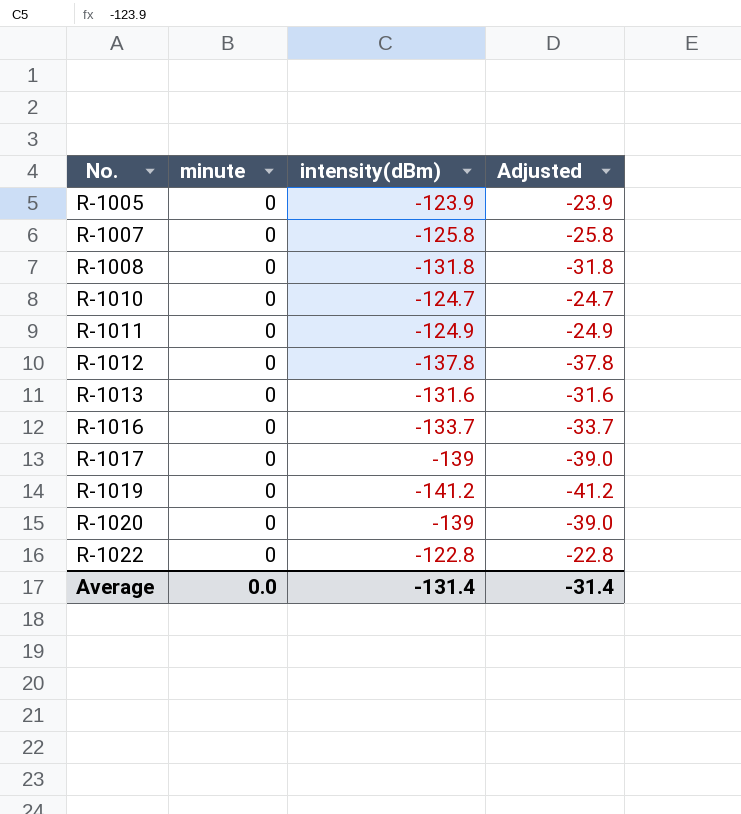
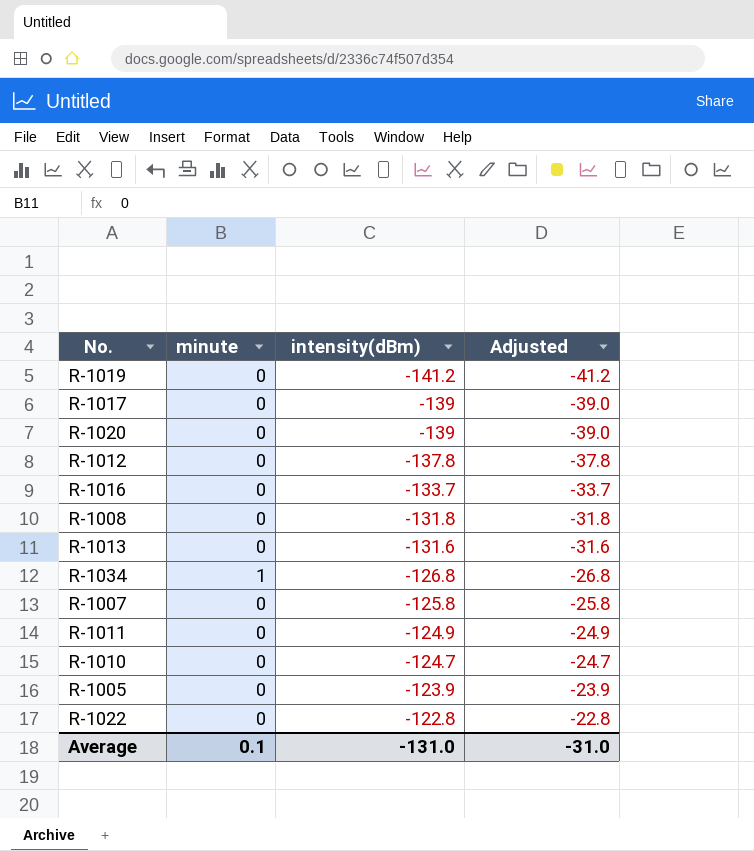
row order: No. ascending -> intensity(dBm) ascending
row R-1034: none -> 1 | -126.8 | -26.8
Average | minute: 0.0 -> 0.1
Average | intensity(dBm): -131.4 -> -131.0
Average | Adjusted: -31.4 -> -31.0

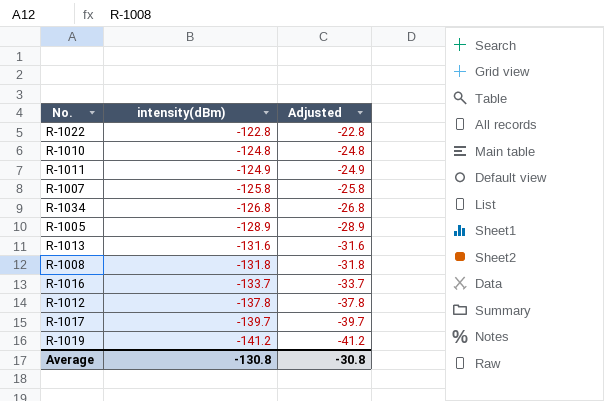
row order: intensity(dBm) ascending -> intensity(dBm) descending
column minute | position: 2 -> none
row R-1020: 0 | -139 | -39.0 -> none
R-1010 | intensity(dBm): -124.7 -> -124.8
R-1010 | Adjusted: -24.7 -> -24.8
R-1005 | intensity(dBm): -123.9 -> -128.9
R-1005 | Adjusted: -23.9 -> -28.9
R-1017 | intensity(dBm): -139 -> -139.7
R-1017 | Adjusted: -39.0 -> -39.7
Average | intensity(dBm): -131.0 -> -130.8
Average | Adjusted: -31.0 -> -30.8

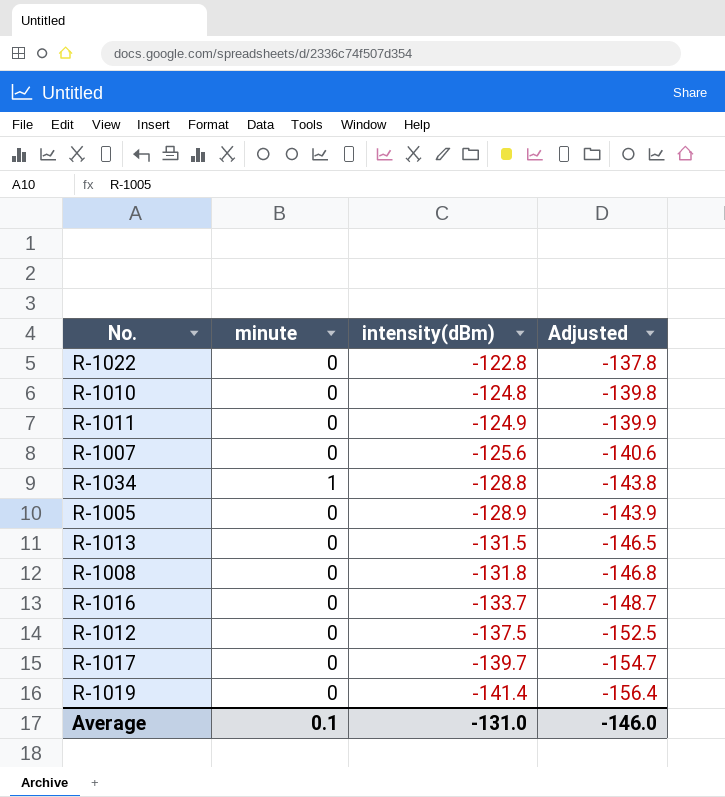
column minute | position: none -> 2
column Adjusted | formula: [intensity(dBm)] + 100 -> [intensity(dBm)] - 15
R-1007 | intensity(dBm): -125.8 -> -125.6
R-1034 | intensity(dBm): -126.8 -> -128.8
R-1013 | intensity(dBm): -131.6 -> -131.5
R-1012 | intensity(dBm): -137.8 -> -137.5
R-1019 | intensity(dBm): -141.2 -> -141.4
Average | intensity(dBm): -130.8 -> -131.0
Average | Adjusted: -30.8 -> -146.0

